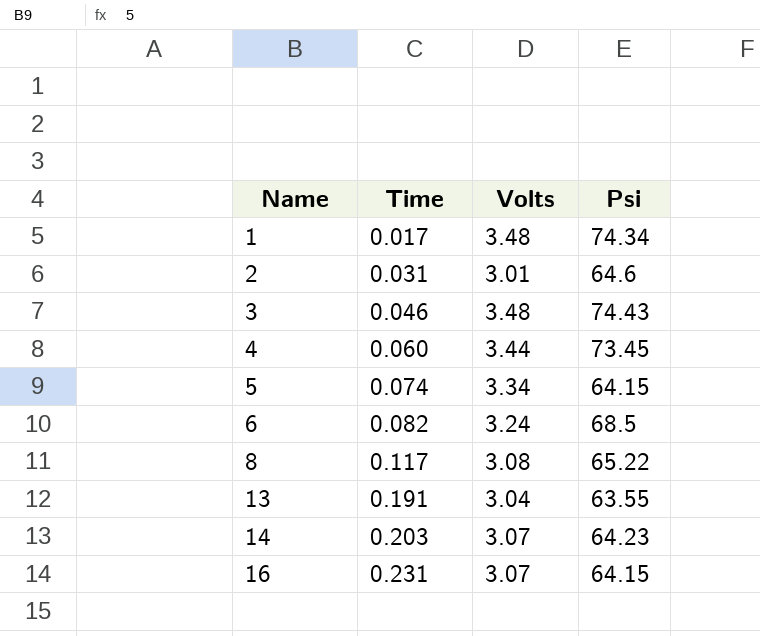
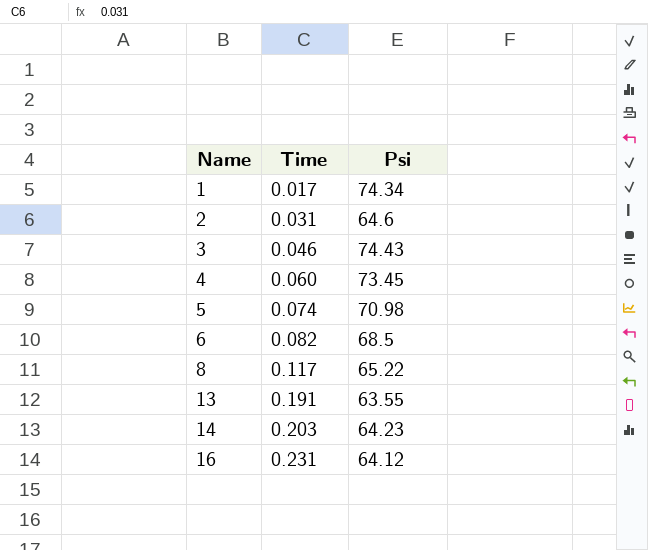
column Volts | position: 3 -> none
5 | Psi: 64.15 -> 70.98
16 | Psi: 64.15 -> 64.12

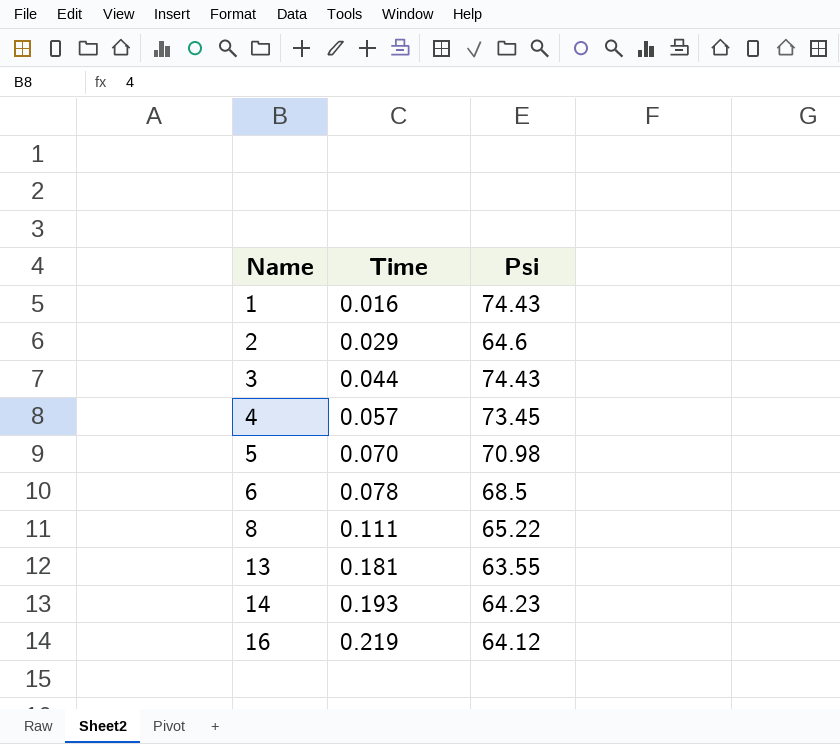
1 | Time: 0.017 -> 0.016
1 | Psi: 74.34 -> 74.43
2 | Time: 0.031 -> 0.029
3 | Time: 0.046 -> 0.044
4 | Time: 0.060 -> 0.057
5 | Time: 0.074 -> 0.070
6 | Time: 0.082 -> 0.078
8 | Time: 0.117 -> 0.111
13 | Time: 0.191 -> 0.181
14 | Time: 0.203 -> 0.193
16 | Time: 0.231 -> 0.219

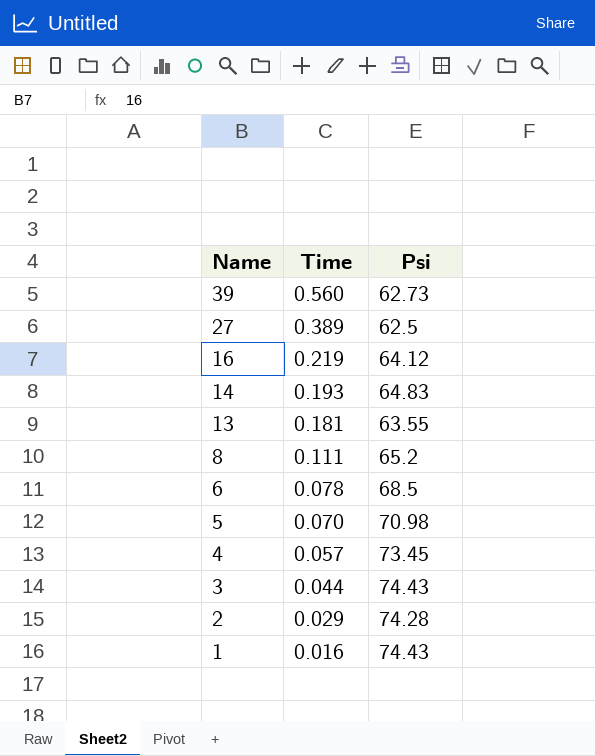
row order: Name ascending -> Name descending
row 39: none -> 0.560 | 62.73
row 27: none -> 0.389 | 62.5
14 | Psi: 64.23 -> 64.83
8 | Psi: 65.22 -> 65.2
2 | Psi: 64.6 -> 74.28

